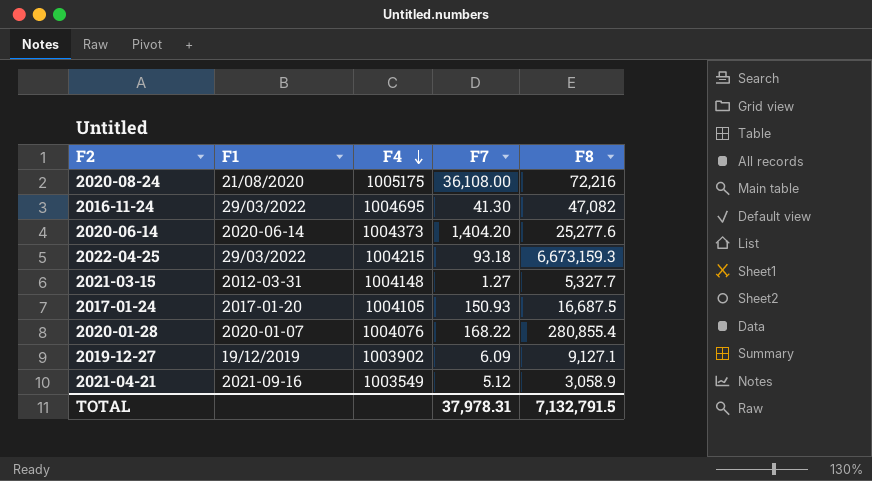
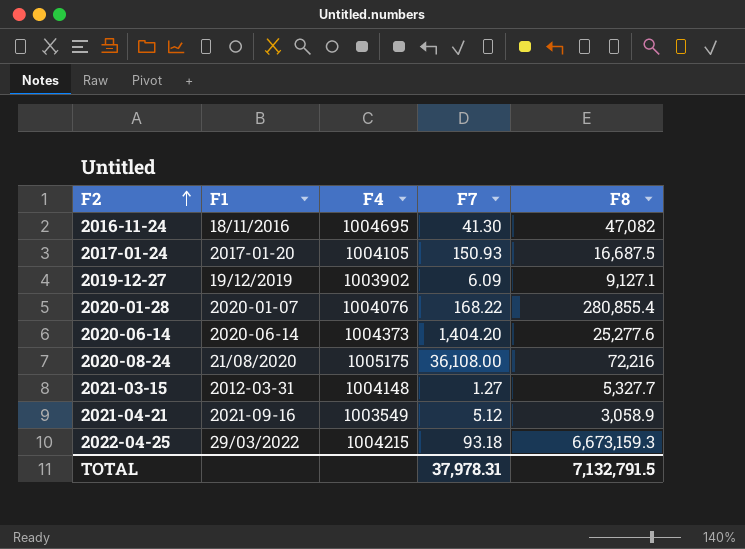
row order: F4 descending -> F2 ascending
2016-11-24 | F1: 29/03/2022 -> 18/11/2016

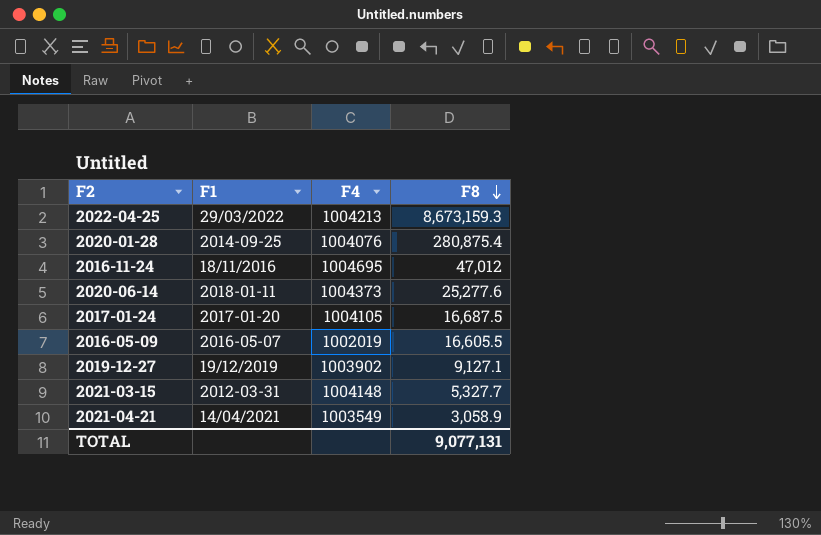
row order: F2 ascending -> F8 descending
column F7 | position: 4 -> none
row 2020-08-24: 21/08/2020 | 1005175 | 36,108.00 | 72,216 -> none
2022-04-25 | F4: 1004215 -> 1004213
2022-04-25 | F8: 6,673,159.3 -> 8,673,159.3
2020-01-28 | F1: 2020-01-07 -> 2014-09-25
2020-01-28 | F8: 280,855.4 -> 280,875.4
2016-11-24 | F8: 47,082 -> 47,012
2020-06-14 | F1: 2020-06-14 -> 2018-01-11
row 2016-05-09: none -> 2016-05-07 | 1002019 | 16,605.5
2021-04-21 | F1: 2021-09-16 -> 14/04/2021
TOTAL | F8: 7,132,791.5 -> 9,077,131

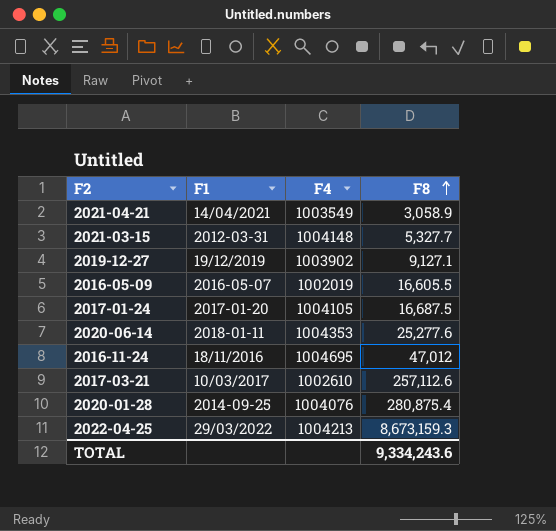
row order: F8 descending -> F8 ascending
2020-06-14 | F4: 1004373 -> 1004353
row 2017-03-21: none -> 10/03/2017 | 1002610 | 257,112.6
TOTAL | F8: 9,077,131 -> 9,334,243.6

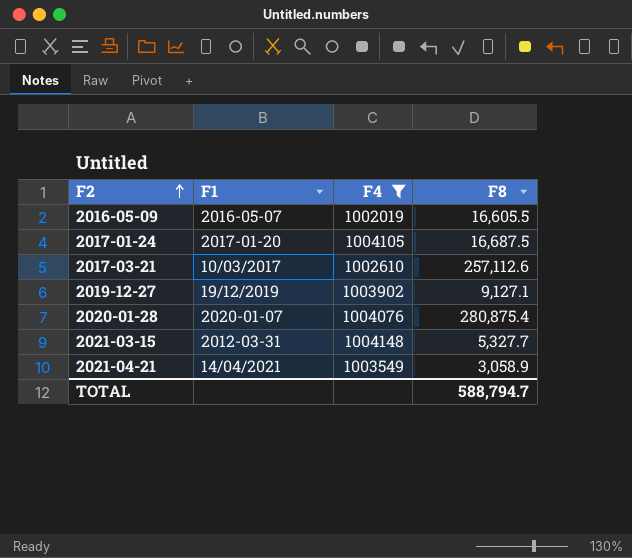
filter: none -> F4 <= 1004148
row order: F8 ascending -> F2 ascending
2020-01-28 | F1: 2014-09-25 -> 2020-01-07
TOTAL | F8: 9,334,243.6 -> 588,794.7

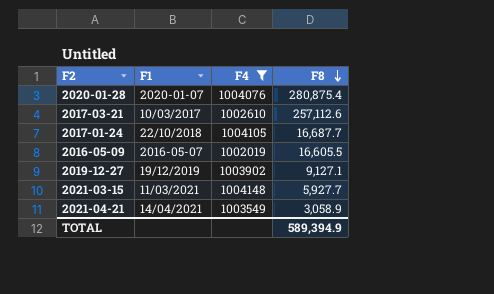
row order: F2 ascending -> F8 descending
2017-01-24 | F1: 2017-01-20 -> 22/10/2018
2017-01-24 | F8: 16,687.5 -> 16,687.7
2021-03-15 | F1: 2012-03-31 -> 11/03/2021
2021-03-15 | F8: 5,327.7 -> 5,927.7
TOTAL | F8: 588,794.7 -> 589,394.9

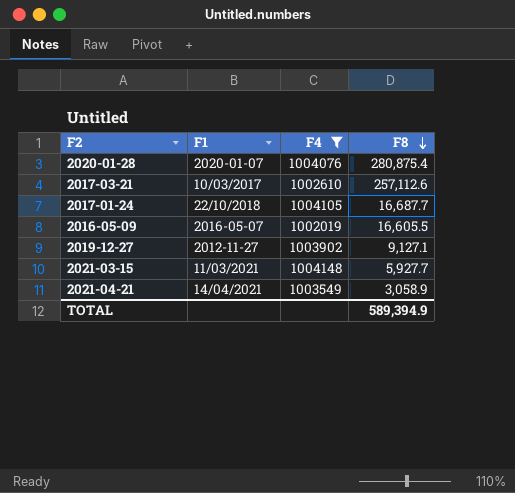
2019-12-27 | F1: 19/12/2019 -> 2012-11-27

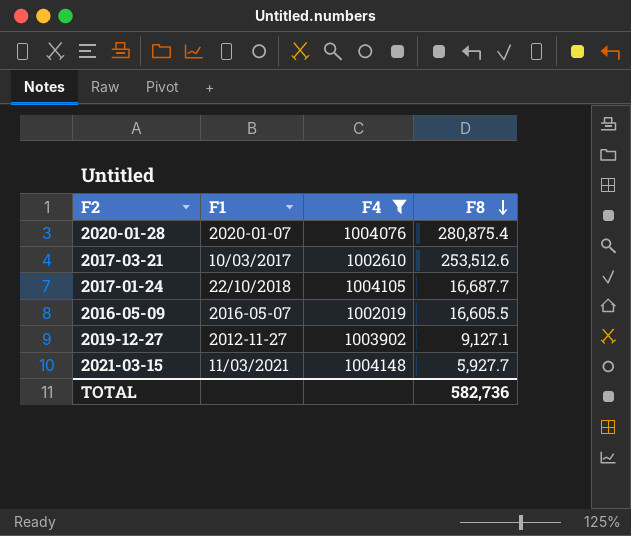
row 2021-04-21: 14/04/2021 | 1003549 | 3,058.9 -> none
2017-03-21 | F8: 257,112.6 -> 253,512.6
TOTAL | F8: 589,394.9 -> 582,736

